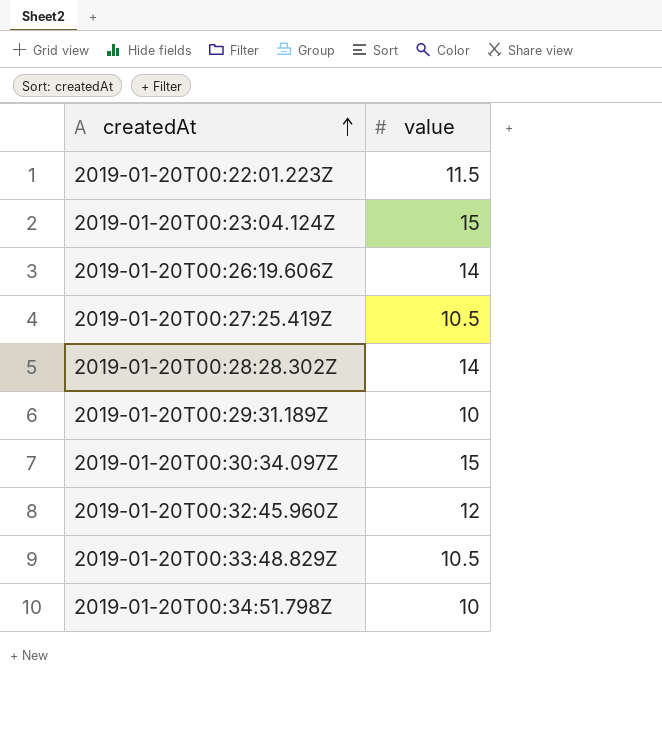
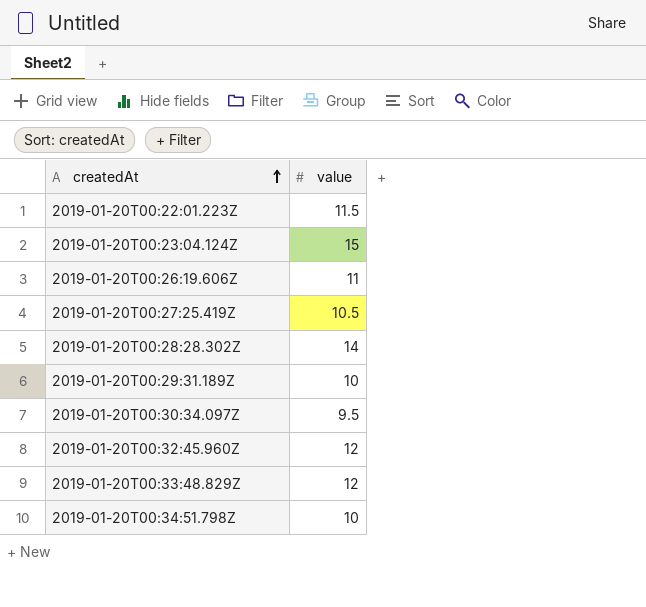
2019-01-20T00:26:19.606Z | value: 14 -> 11
2019-01-20T00:30:34.097Z | value: 15 -> 9.5
2019-01-20T00:33:48.829Z | value: 10.5 -> 12

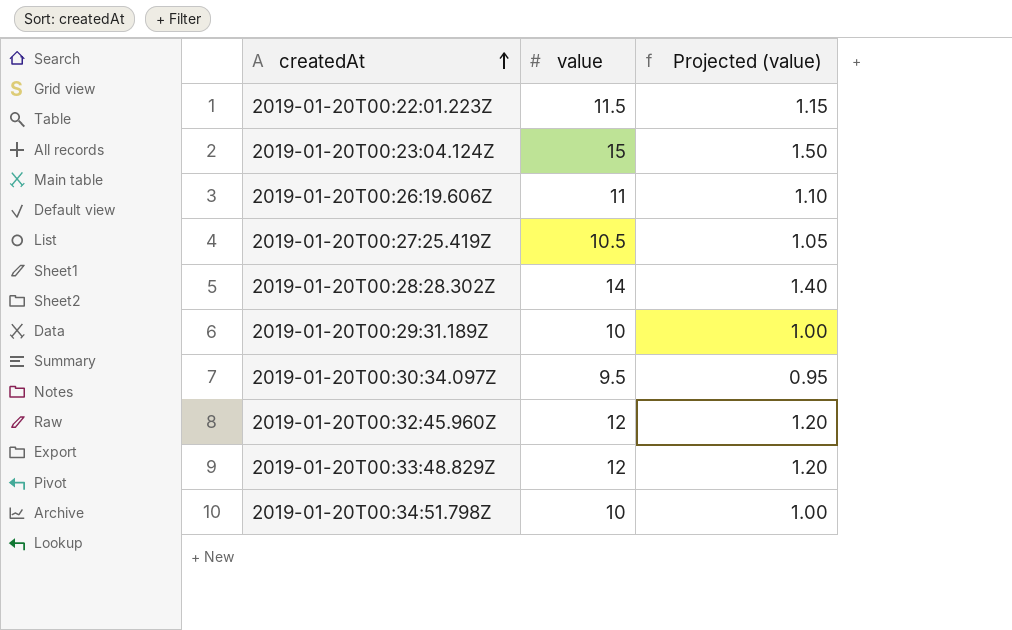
column Projected (value) | formula: none -> [value] * 0.1

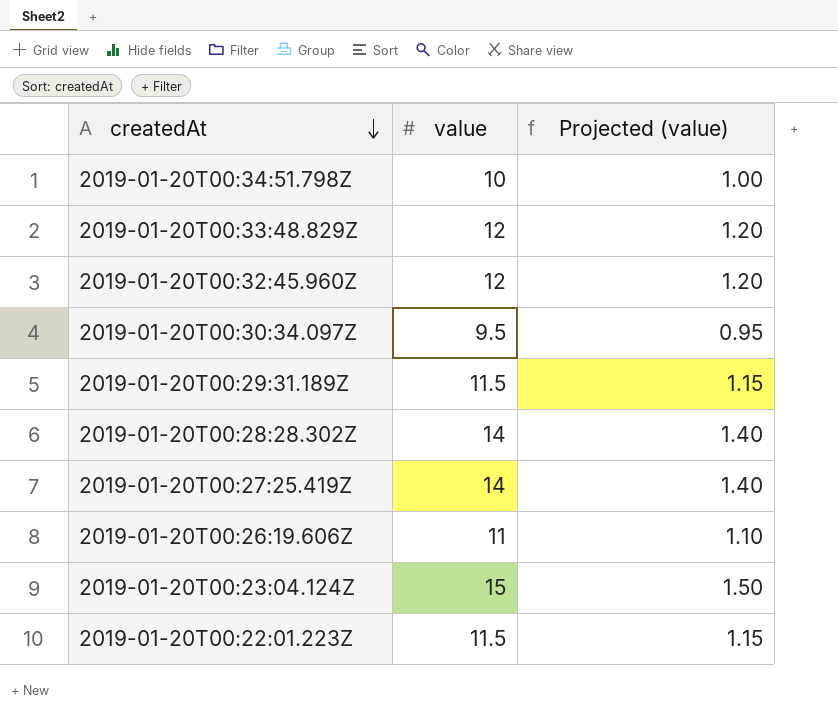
row order: createdAt ascending -> createdAt descending
2019-01-20T00:29:31.189Z | value: 10 -> 11.5
2019-01-20T00:29:31.189Z | Projected (value): 1.00 -> 1.15
2019-01-20T00:27:25.419Z | value: 10.5 -> 14
2019-01-20T00:27:25.419Z | Projected (value): 1.05 -> 1.40

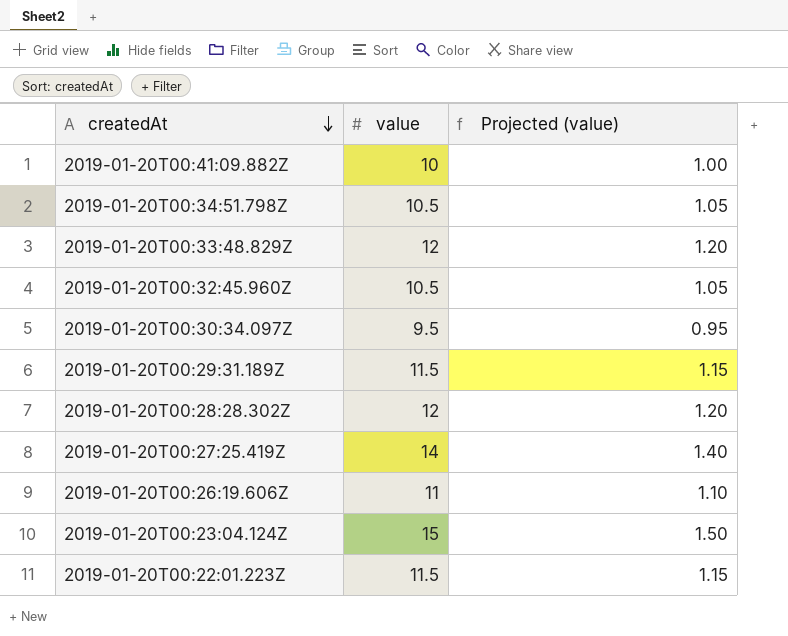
row 2019-01-20T00:41:09.882Z: none -> 10 | 1.00
2019-01-20T00:34:51.798Z | value: 10 -> 10.5
2019-01-20T00:34:51.798Z | Projected (value): 1.00 -> 1.05
2019-01-20T00:32:45.960Z | value: 12 -> 10.5
2019-01-20T00:32:45.960Z | Projected (value): 1.20 -> 1.05
2019-01-20T00:28:28.302Z | value: 14 -> 12
2019-01-20T00:28:28.302Z | Projected (value): 1.40 -> 1.20

